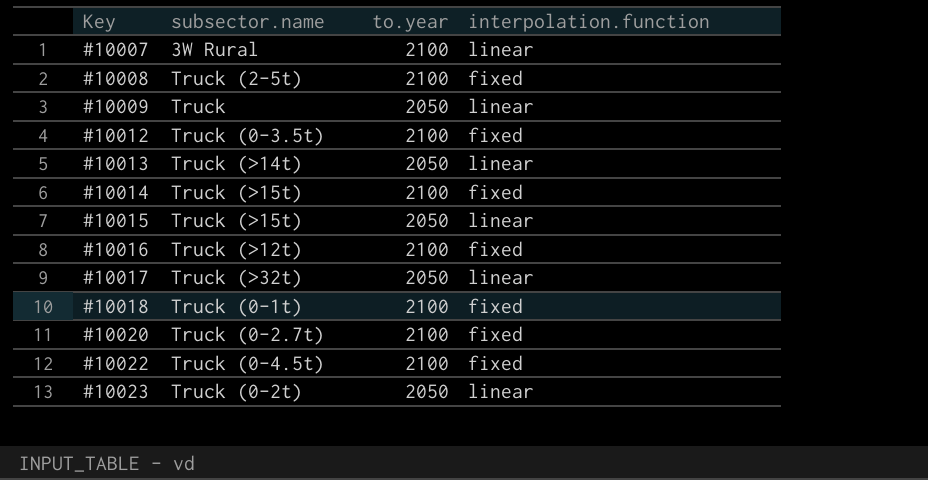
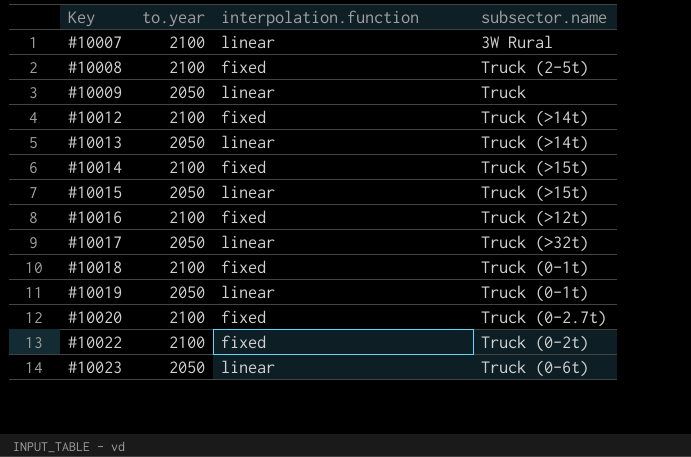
column subsector.name | position: 2 -> 4
#10012 | subsector.name: Truck (0-3.5t) -> Truck (>14t)
row #10019: none -> 2050 | linear | Truck (0-1t)
#10022 | subsector.name: Truck (0-4.5t) -> Truck (0-2t)
#10023 | subsector.name: Truck (0-2t) -> Truck (0-6t)

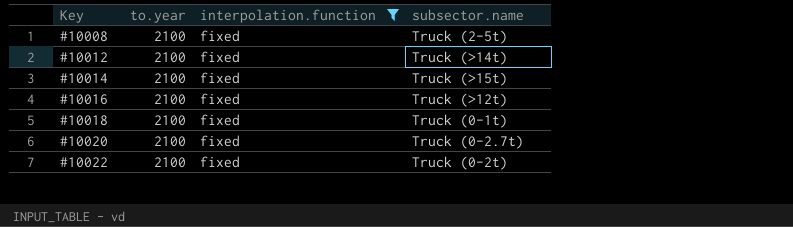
filter: none -> interpolation.function = fixed

